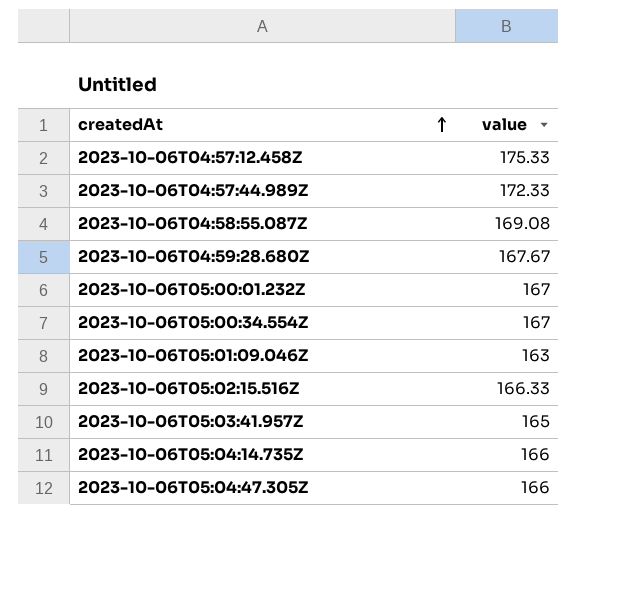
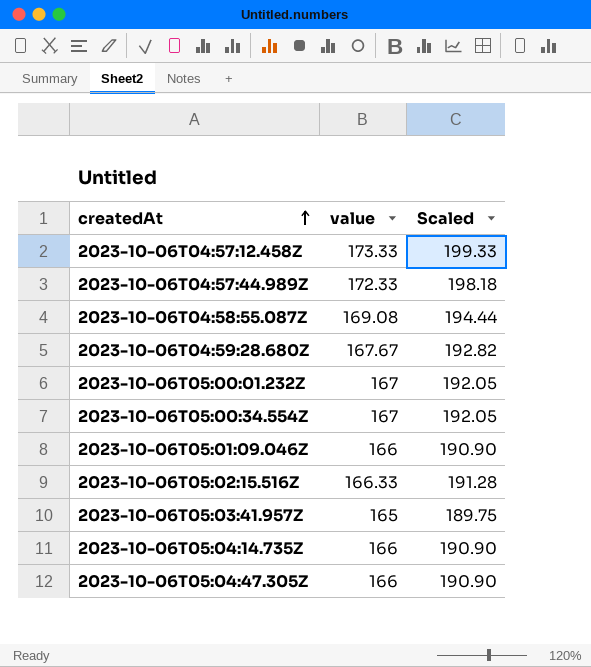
column Scaled | formula: none -> [value] * 1.15
2023-10-06T04:57:12.458Z | value: 175.33 -> 173.33
2023-10-06T05:01:09.046Z | value: 163 -> 166

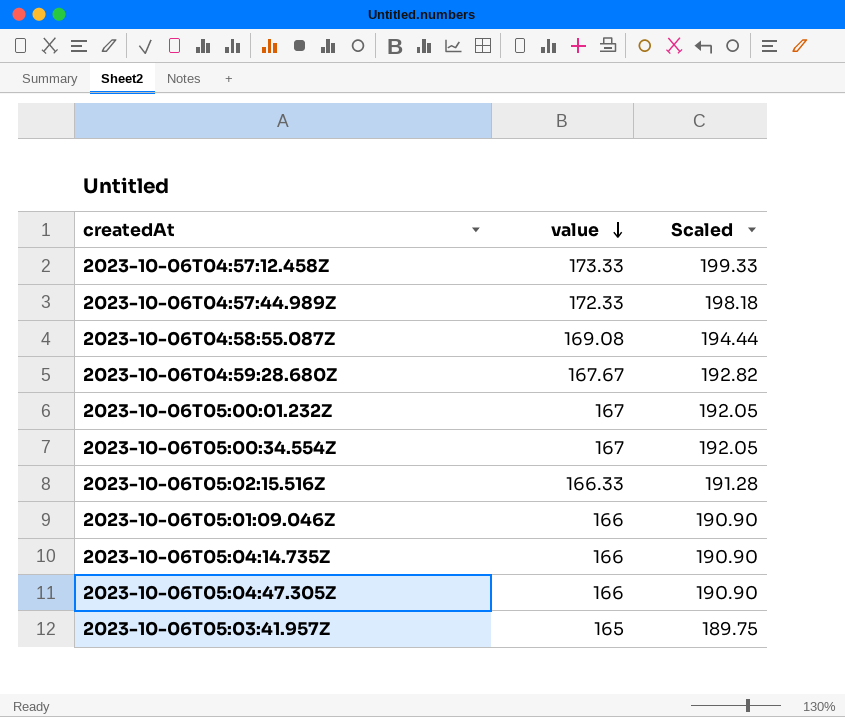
row order: createdAt ascending -> value descending

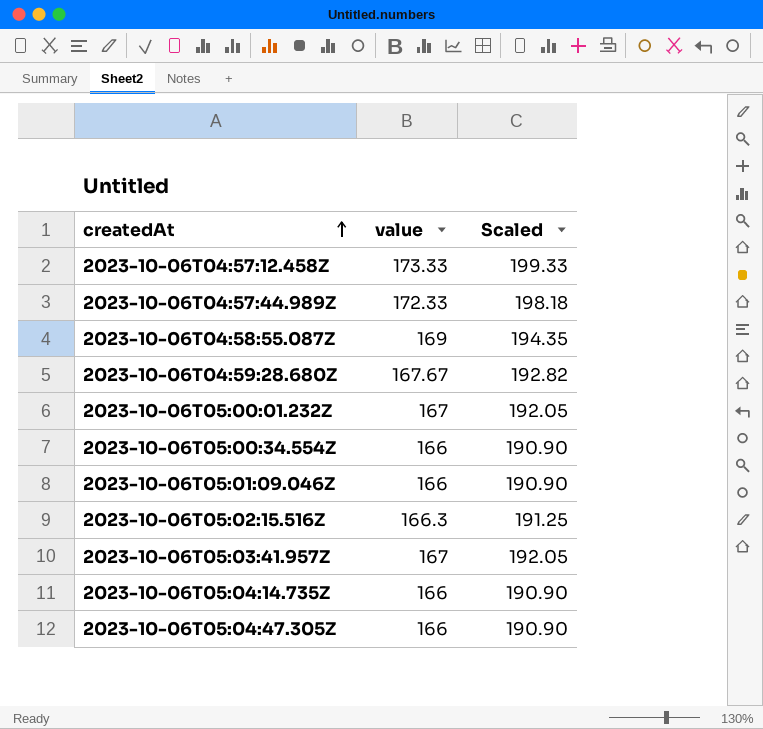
row order: value descending -> createdAt ascending
2023-10-06T04:58:55.087Z | value: 169.08 -> 169
2023-10-06T04:58:55.087Z | Scaled: 194.44 -> 194.35
2023-10-06T05:00:34.554Z | value: 167 -> 166
2023-10-06T05:00:34.554Z | Scaled: 192.05 -> 190.90
2023-10-06T05:02:15.516Z | value: 166.33 -> 166.3
2023-10-06T05:02:15.516Z | Scaled: 191.28 -> 191.25
2023-10-06T05:03:41.957Z | value: 165 -> 167
2023-10-06T05:03:41.957Z | Scaled: 189.75 -> 192.05

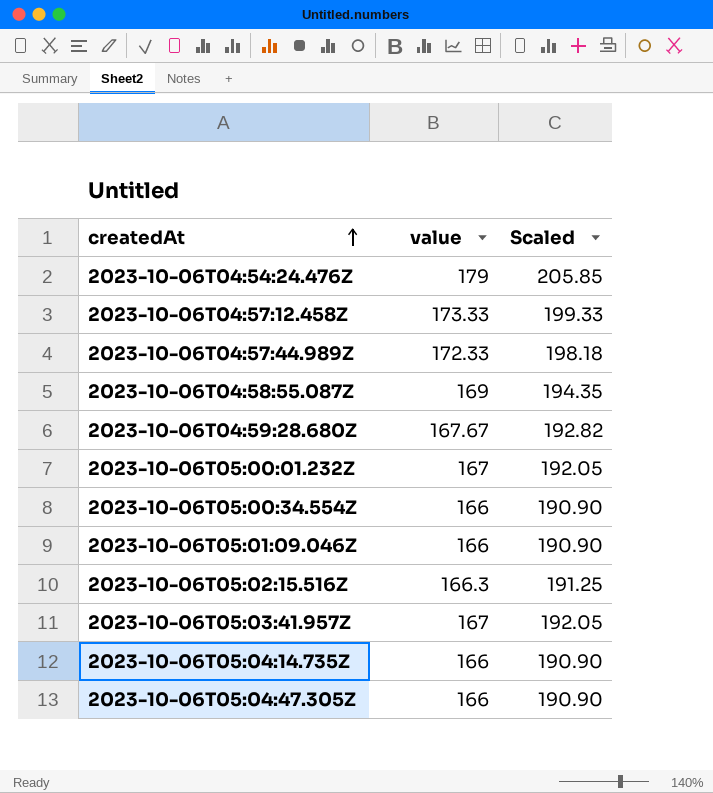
row 2023-10-06T04:54:24.476Z: none -> 179 | 205.85

